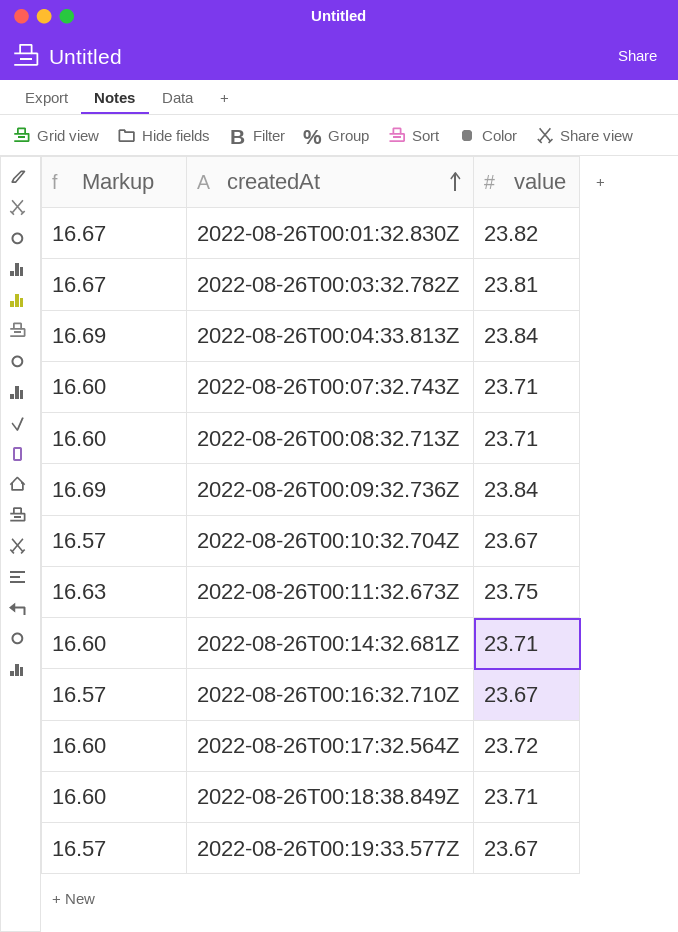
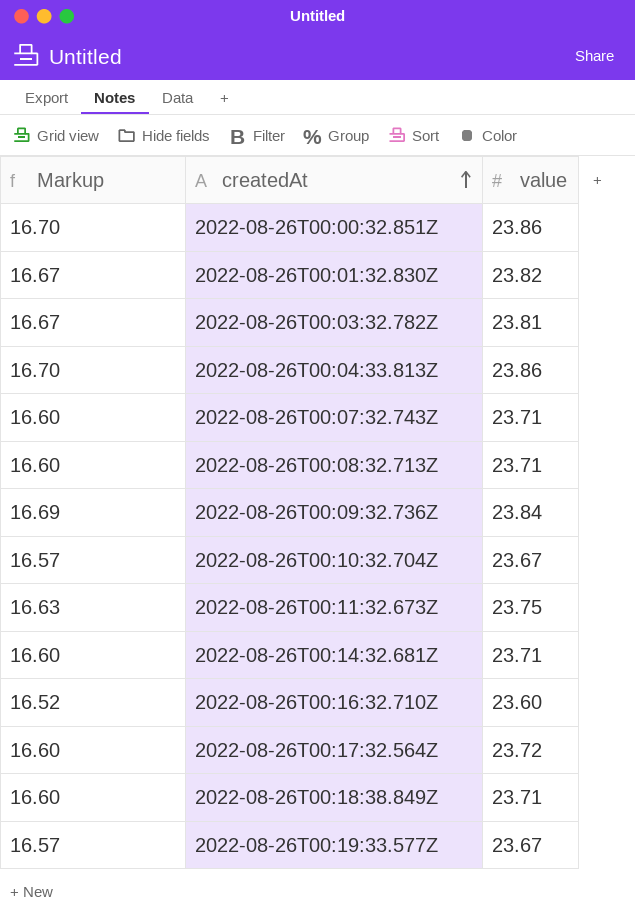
row 2022-08-26T00:00:32.851Z: none -> 16.70 | 23.86
2022-08-26T00:04:33.813Z | Markup: 16.69 -> 16.70
2022-08-26T00:04:33.813Z | value: 23.84 -> 23.86
2022-08-26T00:16:32.710Z | Markup: 16.57 -> 16.52
2022-08-26T00:16:32.710Z | value: 23.67 -> 23.60

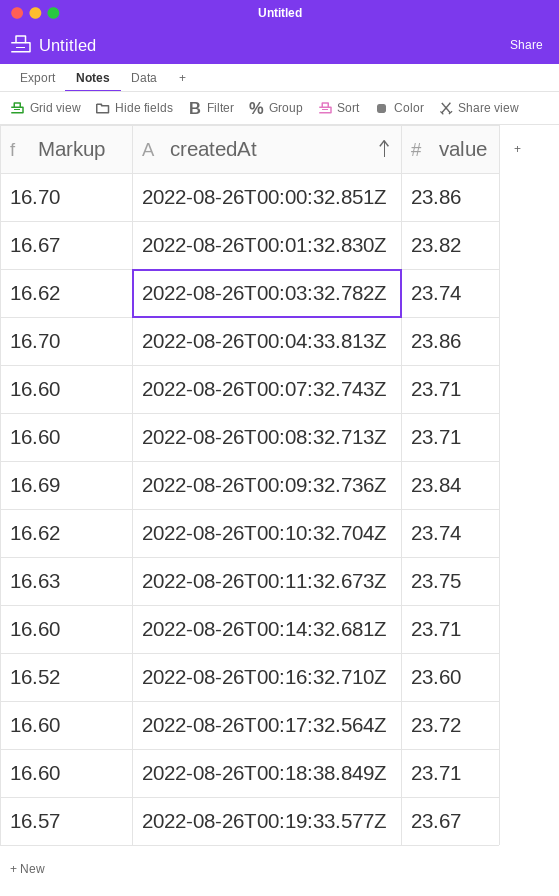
2022-08-26T00:03:32.782Z | Markup: 16.67 -> 16.62
2022-08-26T00:03:32.782Z | value: 23.81 -> 23.74
2022-08-26T00:10:32.704Z | Markup: 16.57 -> 16.62
2022-08-26T00:10:32.704Z | value: 23.67 -> 23.74

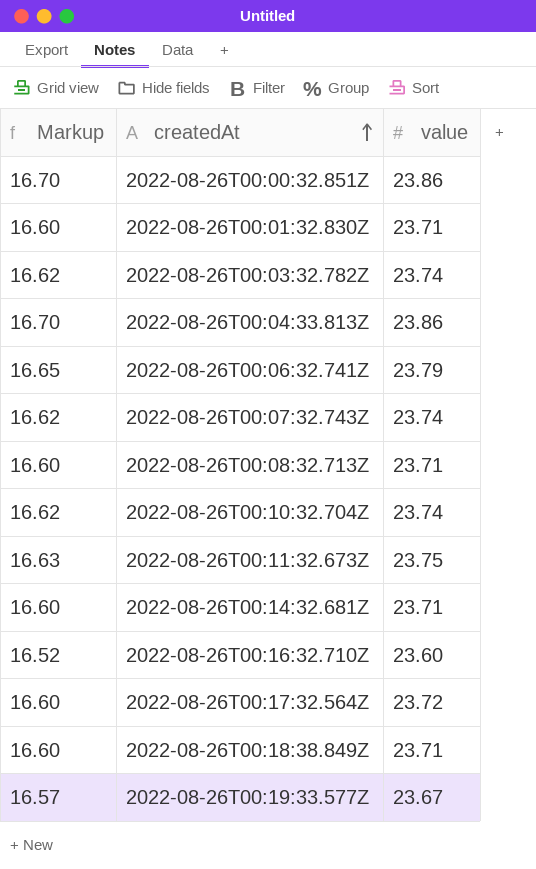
row 2022-08-26T00:09:32.736Z: 16.69 | 23.84 -> none
2022-08-26T00:01:32.830Z | Markup: 16.67 -> 16.60
2022-08-26T00:01:32.830Z | value: 23.82 -> 23.71
row 2022-08-26T00:06:32.741Z: none -> 16.65 | 23.79
2022-08-26T00:07:32.743Z | Markup: 16.60 -> 16.62
2022-08-26T00:07:32.743Z | value: 23.71 -> 23.74

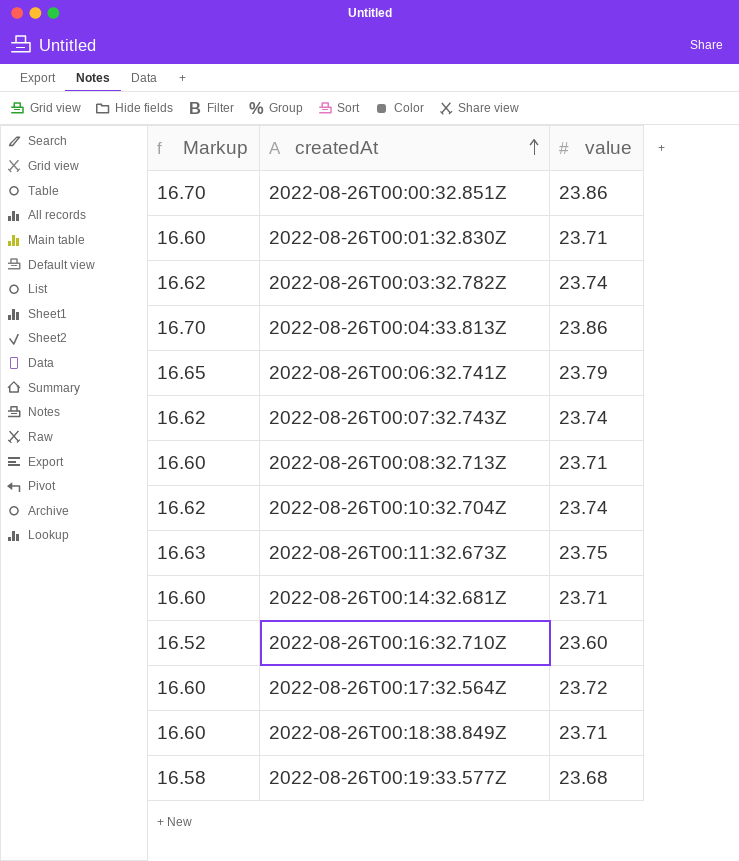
2022-08-26T00:19:33.577Z | Markup: 16.57 -> 16.58
2022-08-26T00:19:33.577Z | value: 23.67 -> 23.68

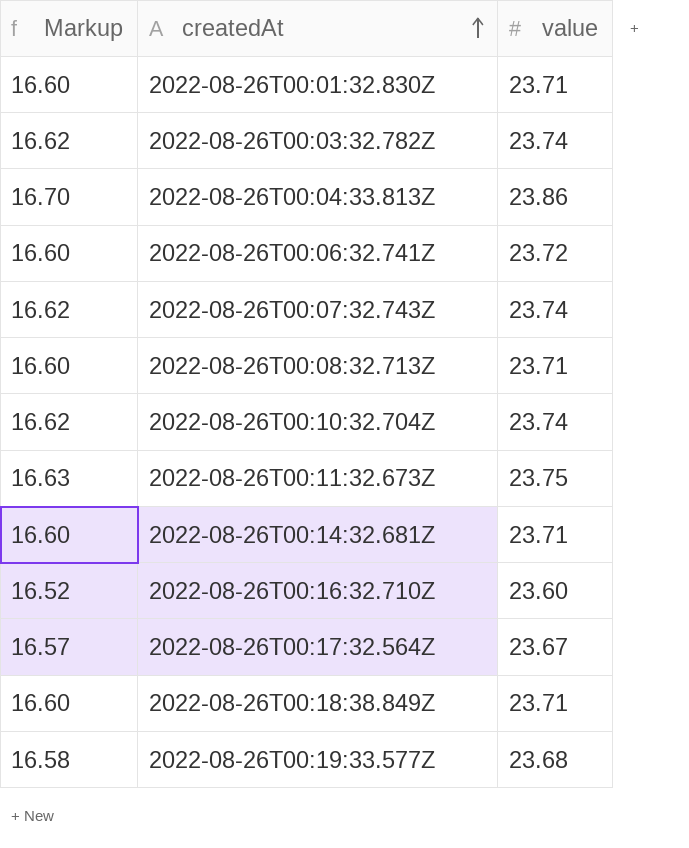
row 2022-08-26T00:00:32.851Z: 16.70 | 23.86 -> none
2022-08-26T00:06:32.741Z | Markup: 16.65 -> 16.60
2022-08-26T00:06:32.741Z | value: 23.79 -> 23.72
2022-08-26T00:17:32.564Z | Markup: 16.60 -> 16.57
2022-08-26T00:17:32.564Z | value: 23.72 -> 23.67

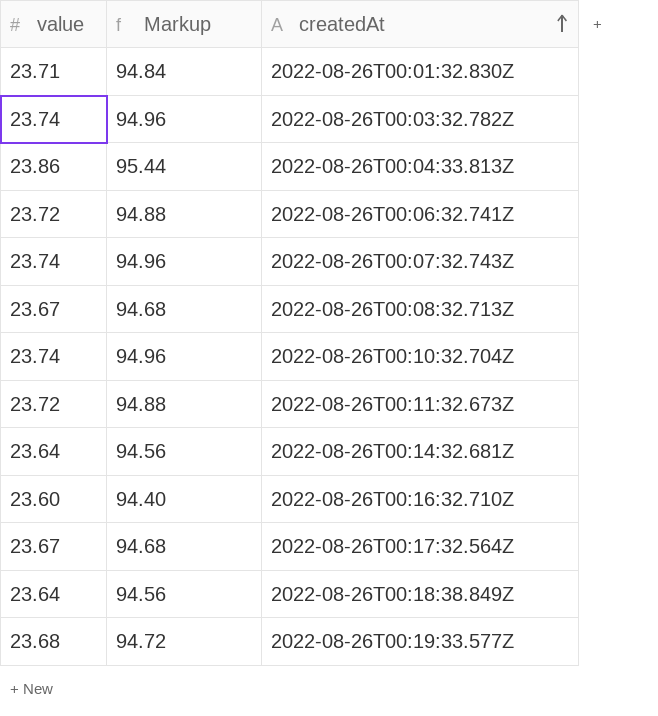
column value | position: 3 -> 1
column Markup | formula: [value] * 0.7 -> [value] * 4
2022-08-26T00:08:32.713Z | value: 23.71 -> 23.67
2022-08-26T00:11:32.673Z | value: 23.75 -> 23.72
2022-08-26T00:14:32.681Z | value: 23.71 -> 23.64
2022-08-26T00:18:38.849Z | value: 23.71 -> 23.64

